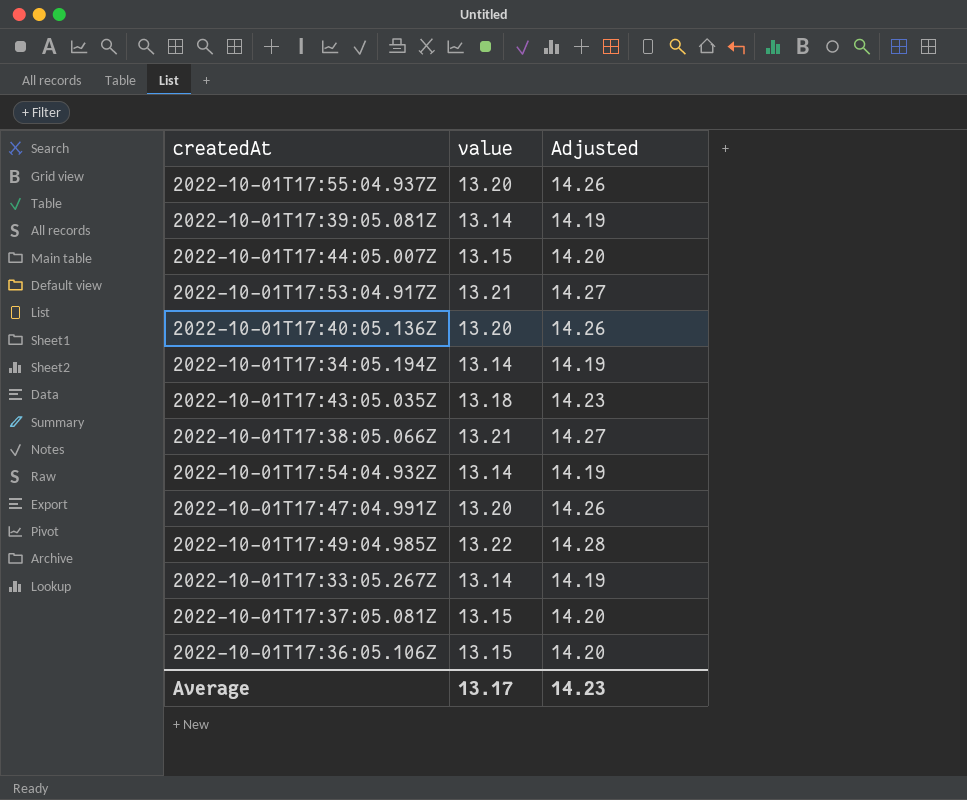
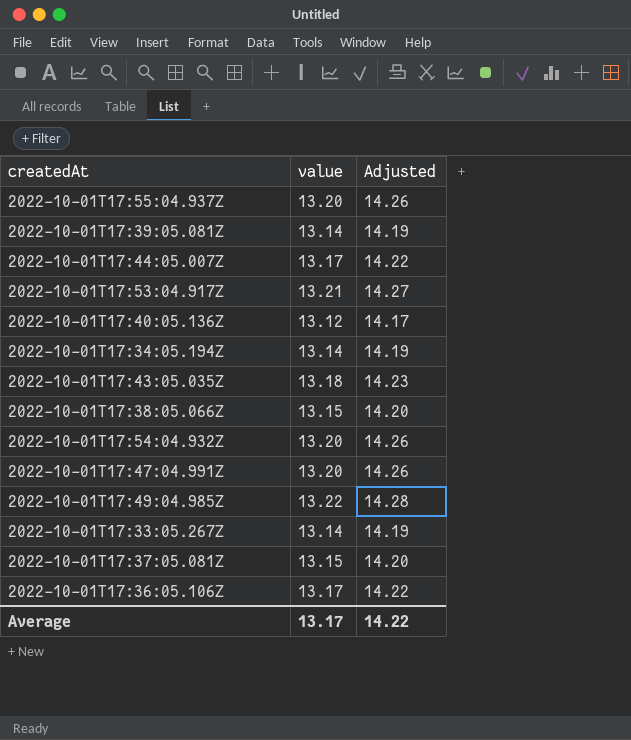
2022-10-01T17:44:05.007Z | value: 13.15 -> 13.17
2022-10-01T17:44:05.007Z | Adjusted: 14.20 -> 14.22
2022-10-01T17:40:05.136Z | value: 13.20 -> 13.12
2022-10-01T17:40:05.136Z | Adjusted: 14.26 -> 14.17
2022-10-01T17:38:05.066Z | value: 13.21 -> 13.15
2022-10-01T17:38:05.066Z | Adjusted: 14.27 -> 14.20
2022-10-01T17:54:04.932Z | value: 13.14 -> 13.20
2022-10-01T17:54:04.932Z | Adjusted: 14.19 -> 14.26
2022-10-01T17:36:05.106Z | value: 13.15 -> 13.17
2022-10-01T17:36:05.106Z | Adjusted: 14.20 -> 14.22
Average | Adjusted: 14.23 -> 14.22

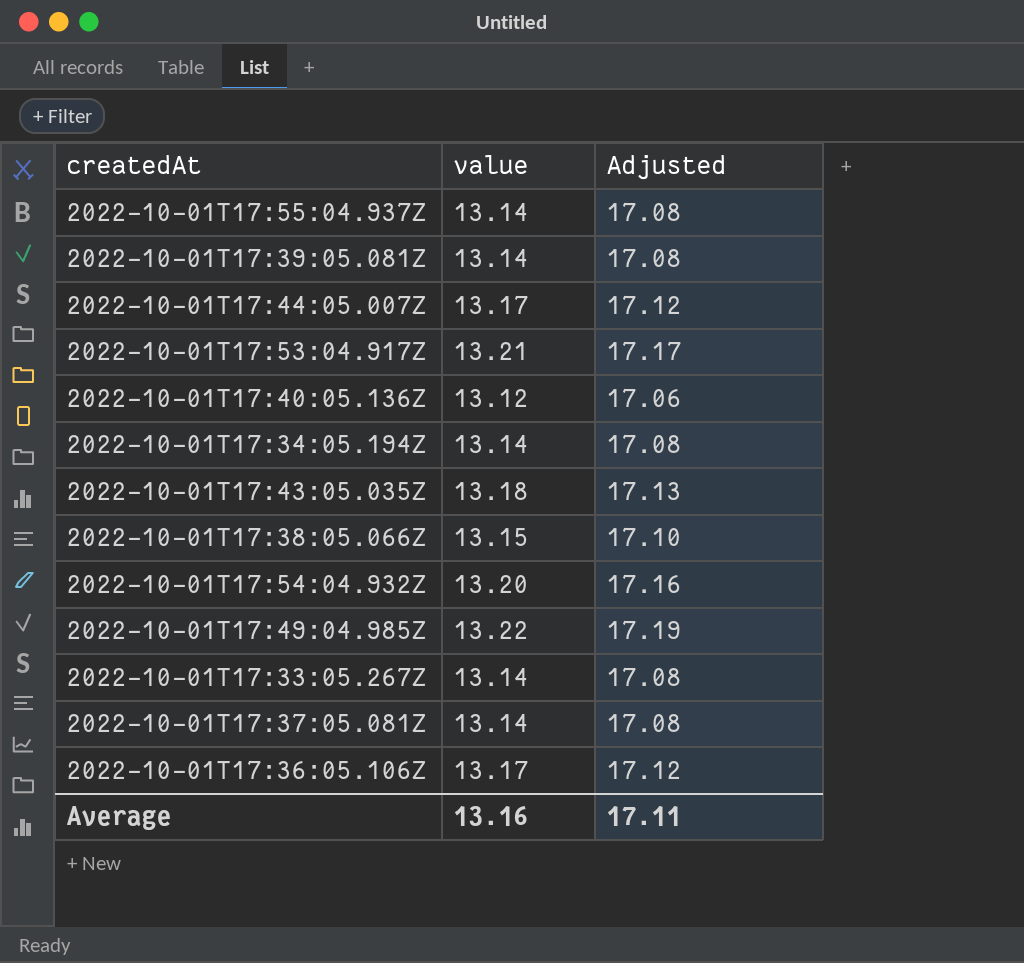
column Adjusted | formula: [value] * 1.08 -> [value] * 1.3
row 2022-10-01T17:47:04.991Z: 13.20 | 14.26 -> none
2022-10-01T17:55:04.937Z | value: 13.20 -> 13.14
2022-10-01T17:37:05.081Z | value: 13.15 -> 13.14
Average | value: 13.17 -> 13.16
Average | Adjusted: 14.22 -> 17.11

